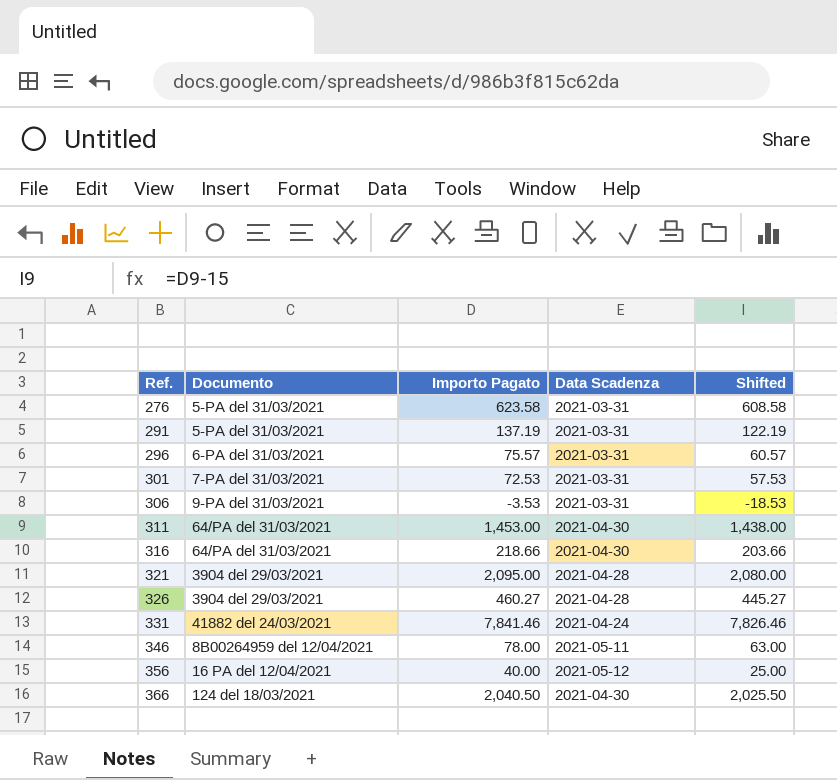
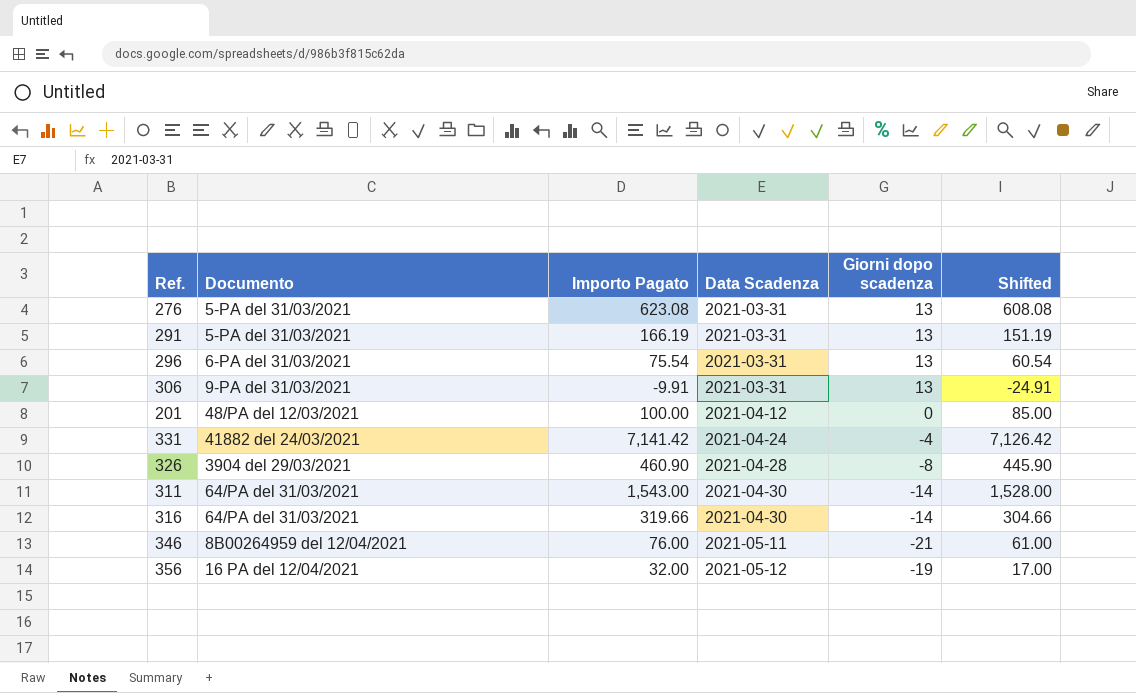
row order: Ref. ascending -> Data Scadenza ascending
column Giorni dopo scadenza | position: none -> 5
row 301: 7-PA del 31/03/2021 | 72.53 | 2021-03-31 | 57.53 -> none
row 321: 3904 del 29/03/2021 | 2,095.00 | 2021-04-28 | 2,080.00 -> none
row 366: 124 del 18/03/2021 | 2,040.50 | 2021-04-30 | 2,025.50 -> none
276 | Importo Pagato: 623.58 -> 623.08
276 | Shifted: 608.58 -> 608.08
291 | Importo Pagato: 137.19 -> 166.19
291 | Shifted: 122.19 -> 151.19
296 | Importo Pagato: 75.57 -> 75.54
296 | Shifted: 60.57 -> 60.54
306 | Importo Pagato: -3.53 -> -9.91
306 | Shifted: -18.53 -> -24.91
row 201: none -> 48/PA del 12/03/2021 | 100.00 | 2021-04-12 | 0 | 85.00
331 | Importo Pagato: 7,841.46 -> 7,141.42
331 | Shifted: 7,826.46 -> 7,126.42
326 | Importo Pagato: 460.27 -> 460.90
326 | Shifted: 445.27 -> 445.90
311 | Importo Pagato: 1,453.00 -> 1,543.00
311 | Shifted: 1,438.00 -> 1,528.00
316 | Importo Pagato: 218.66 -> 319.66
316 | Shifted: 203.66 -> 304.66
346 | Importo Pagato: 78.00 -> 76.00
346 | Shifted: 63.00 -> 61.00
356 | Importo Pagato: 40.00 -> 32.00
356 | Shifted: 25.00 -> 17.00

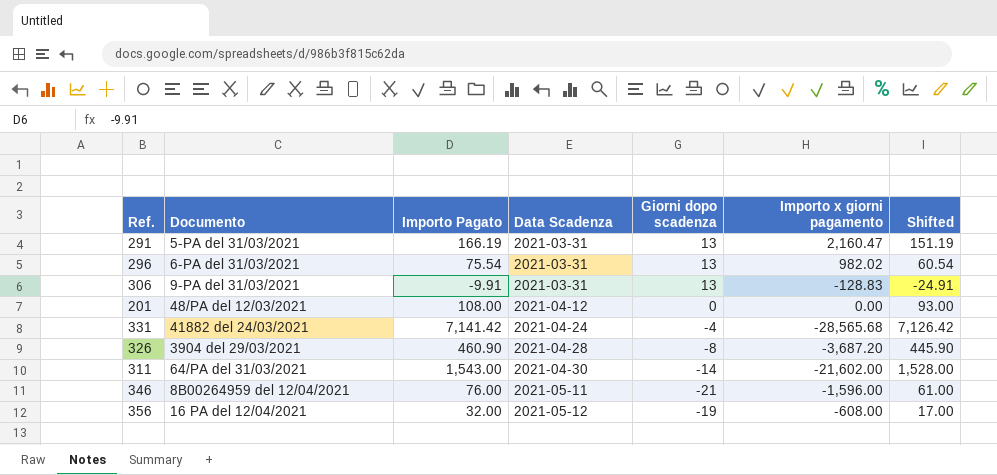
column Importo x giorni pagamento | formula: none -> [Importo Pagato] * [Giorni dopo scadenza]
row 276: 5-PA del 31/03/2021 | 623.08 | 2021-03-31 | 13 | 608.08 -> none
row 316: 64/PA del 31/03/2021 | 319.66 | 2021-04-30 | -14 | 304.66 -> none
201 | Importo Pagato: 100.00 -> 108.00
201 | Shifted: 85.00 -> 93.00

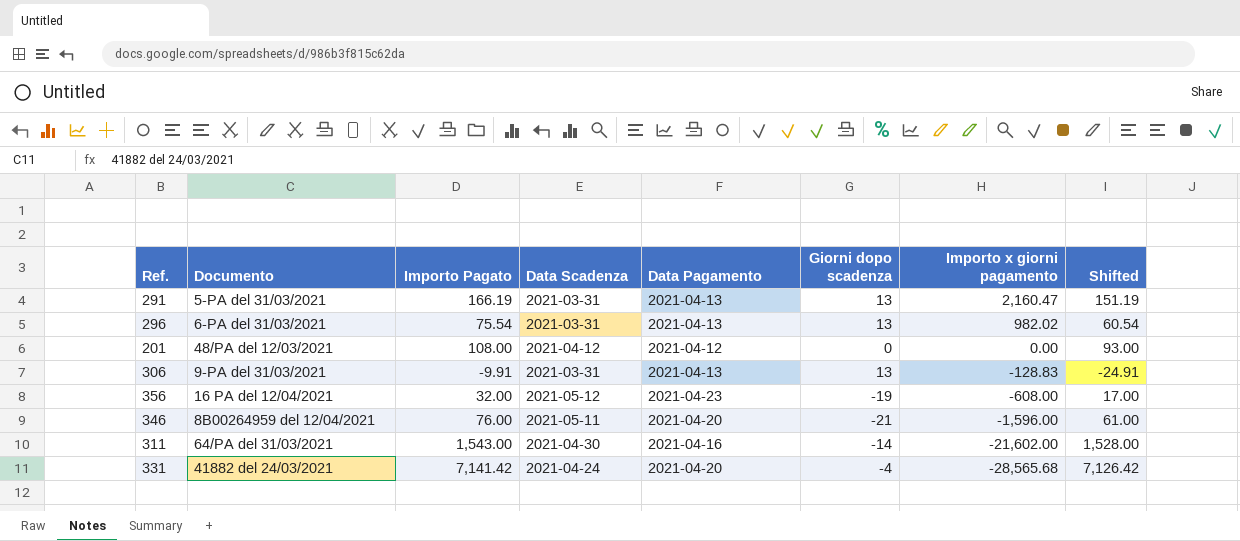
row order: Data Scadenza ascending -> Importo x giorni pagamento descending
column Data Pagamento | position: none -> 5
row 326: 3904 del 29/03/2021 | 460.90 | 2021-04-28 | -8 | -3,687.20 | 445.90 -> none

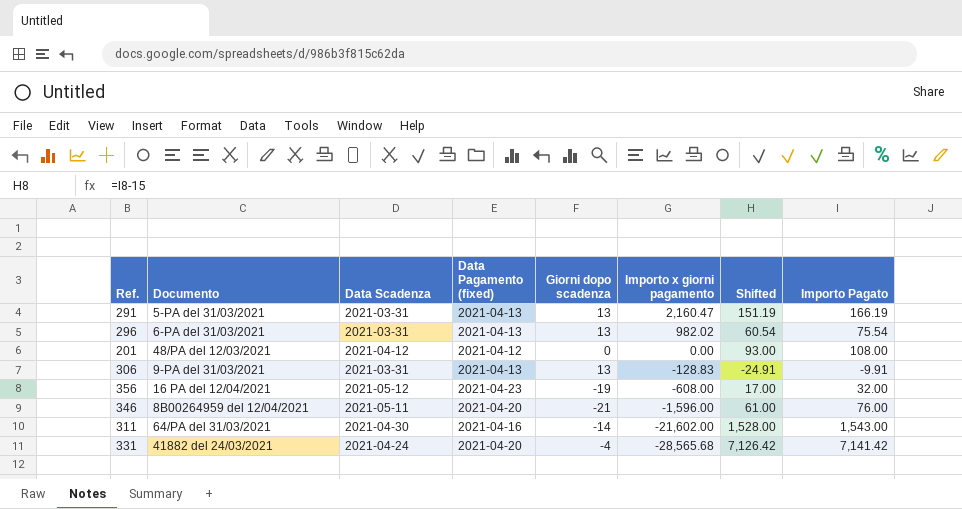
column name: Data Pagamento -> Data Pagamento (fixed)
column Importo Pagato | position: 3 -> 8

